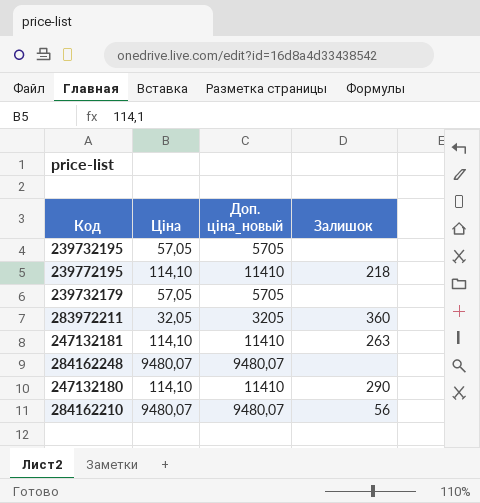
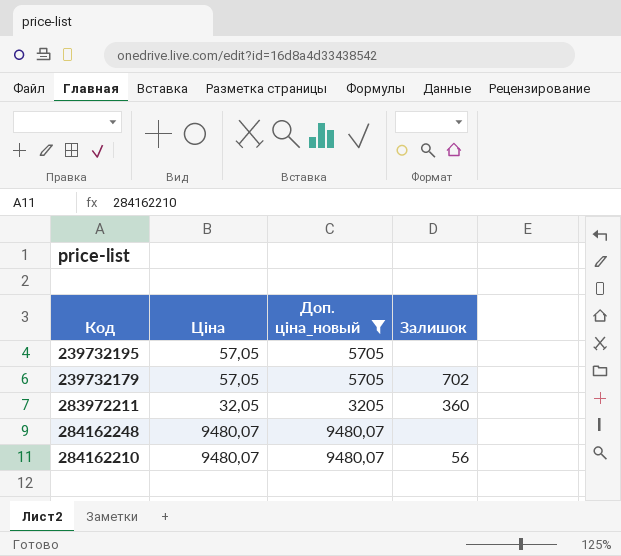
filter: none -> Доп. ціна_новый != 11410
239732179 | Залишок: none -> 702

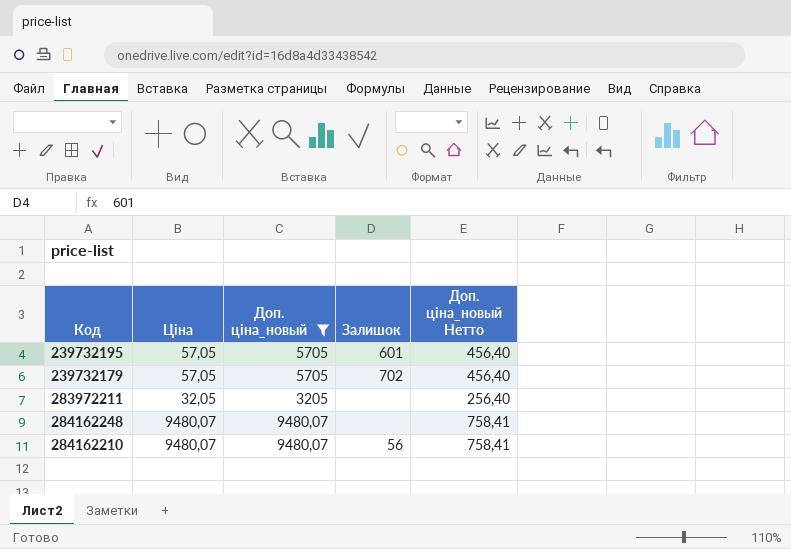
column Доп. ціна_новый Нетто | formula: none -> [Доп. ціна_новый] * 0,08
239732195 | Залишок: none -> 601
283972211 | Залишок: 360 -> none

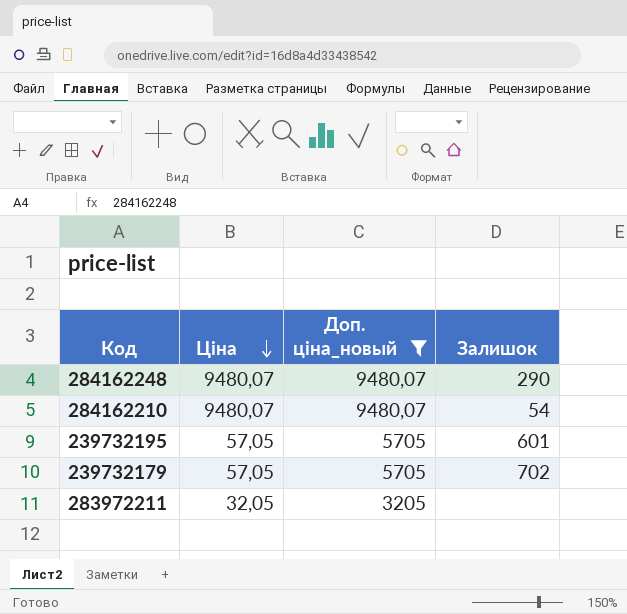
row order: none -> Ціна descending
column Доп. ціна_новый Нетто | formula: [Доп. ціна_новый] * 0,08 -> none
284162248 | Залишок: none -> 290
284162210 | Залишок: 56 -> 54

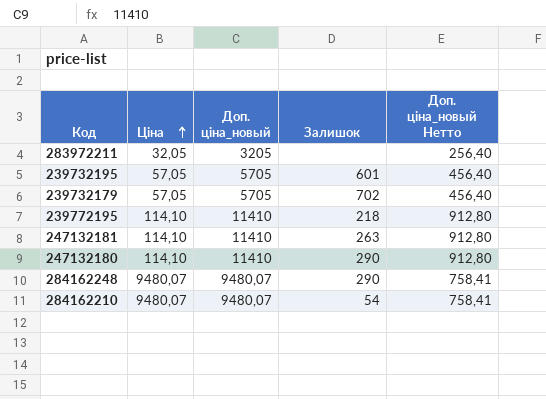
filter: Доп. ціна_новый != 11410 -> none
row order: Ціна descending -> Ціна ascending
column Доп. ціна_новый Нетто | formula: none -> [Доп. ціна_новый] * 0,08

